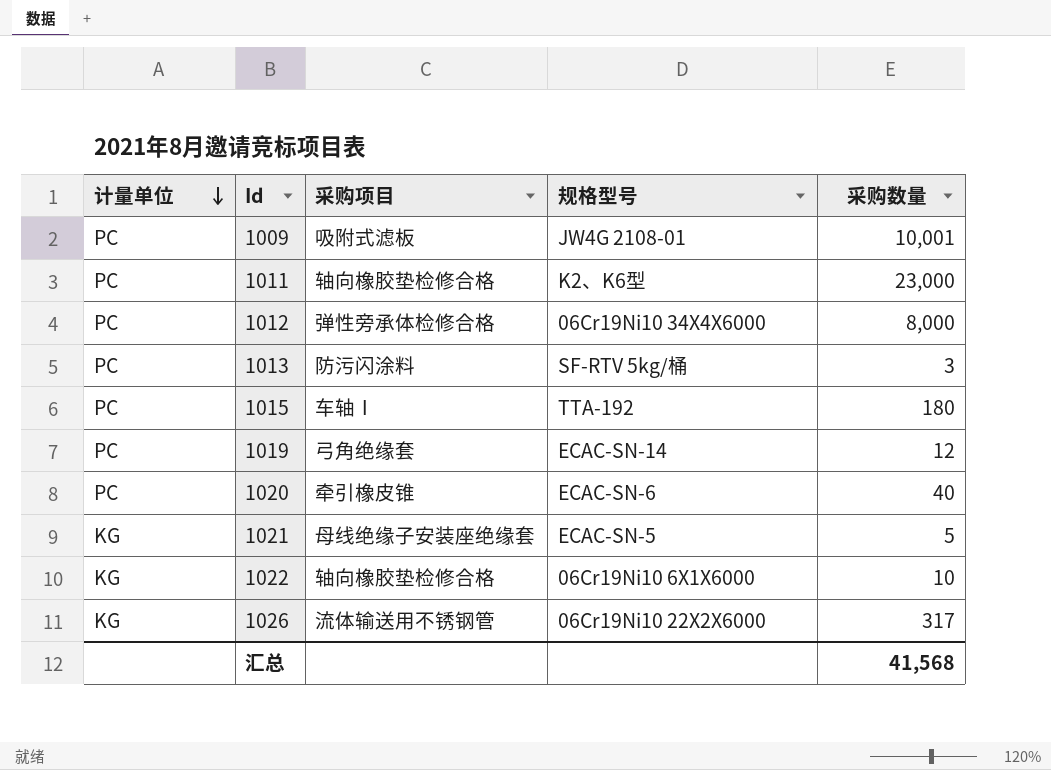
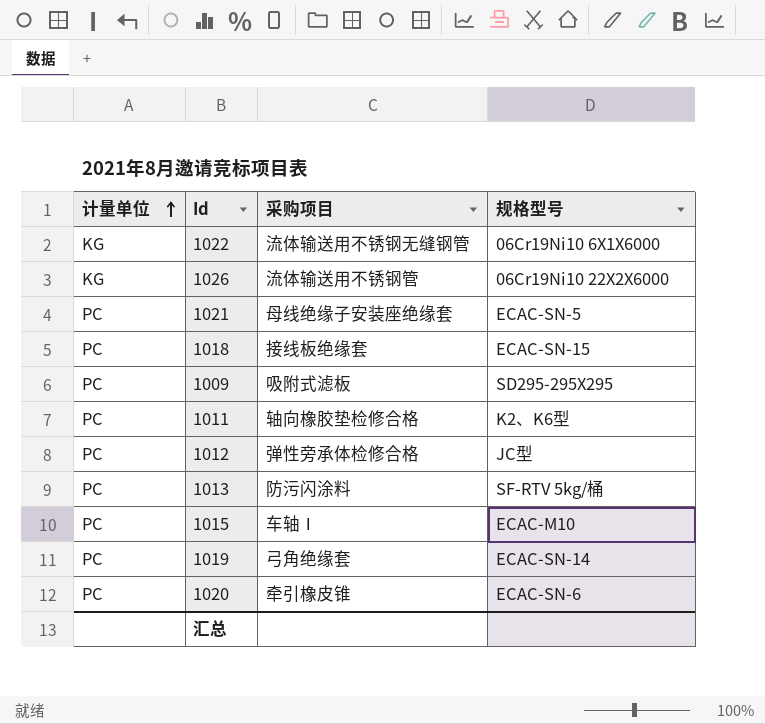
row order: 计量单位 descending -> 计量单位 ascending
column 采购数量 | position: 5 -> none
1022 | 采购项目: 轴向橡胶垫检修合格 -> 流体输送用不锈钢无缝钢管
1021 | 计量单位: KG -> PC
row 1018: none -> PC | 接线板绝缘套 | ECAC-SN-15
1009 | 规格型号: JW4G 2108-01 -> SD295-295X295
1012 | 规格型号: 06Cr19Ni10 34X4X6000 -> JC型
1015 | 规格型号: TTA-192 -> ECAC-M10

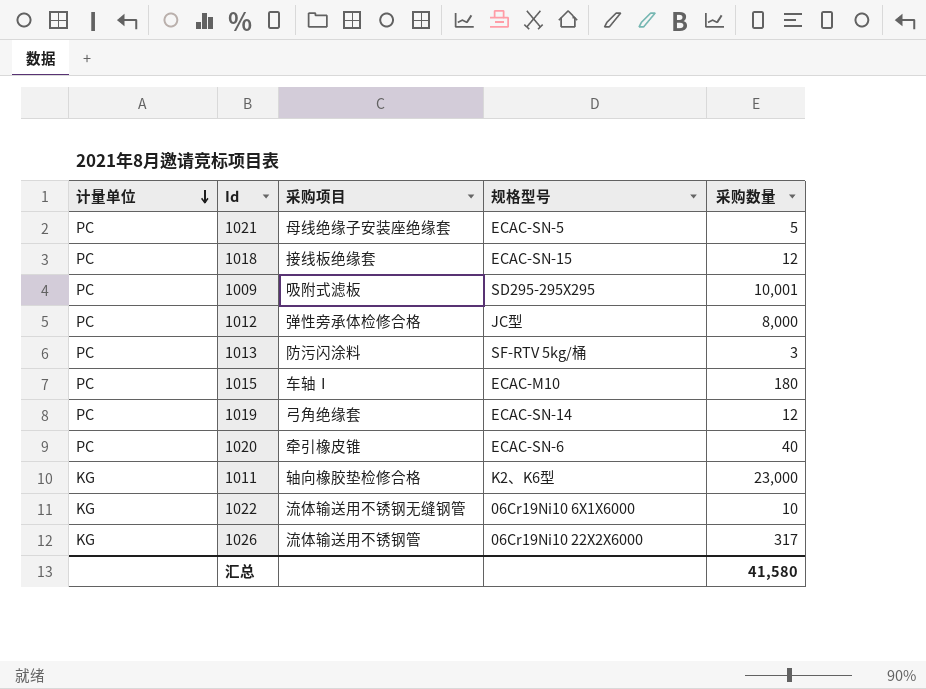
row order: 计量单位 ascending -> 计量单位 descending
column 采购数量 | position: none -> 5
1011 | 计量单位: PC -> KG

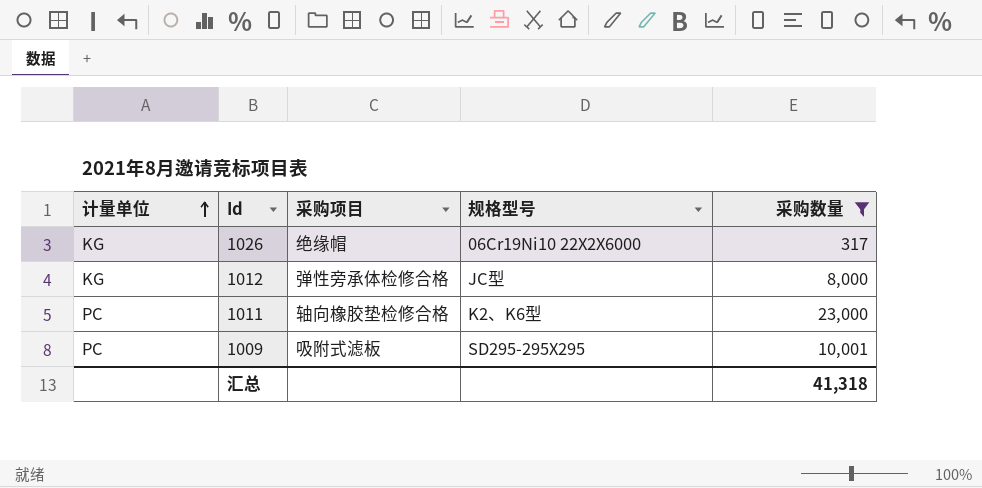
filter: none -> 采购数量 >= 317
row order: 计量单位 descending -> 计量单位 ascending
1026 | 采购项目: 流体输送用不锈钢管 -> 绝缘帽
1012 | 计量单位: PC -> KG
1011 | 计量单位: KG -> PC
汇总 | 采购数量: 41,580 -> 41,318

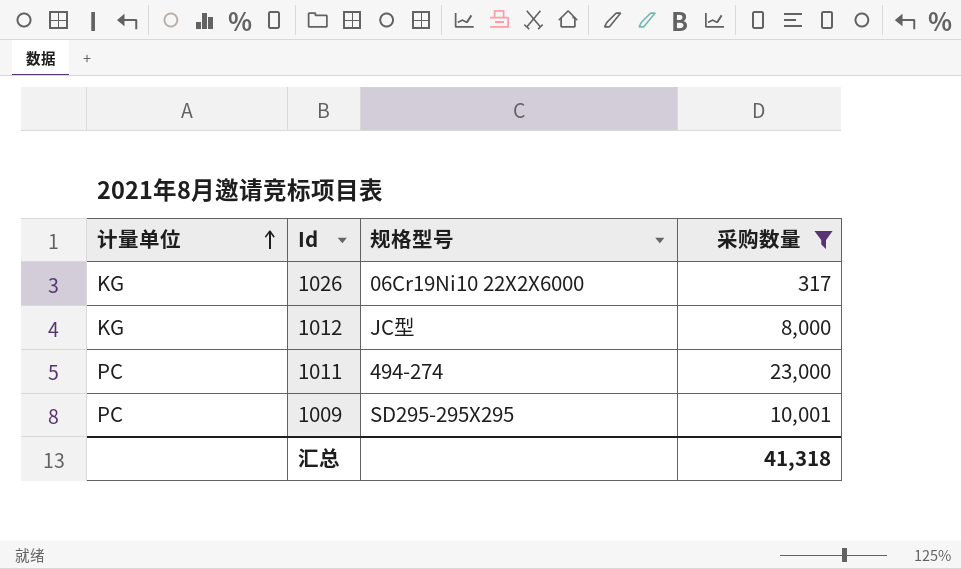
column 采购项目 | position: 3 -> none
1011 | 规格型号: K2、K6型 -> 494-274

